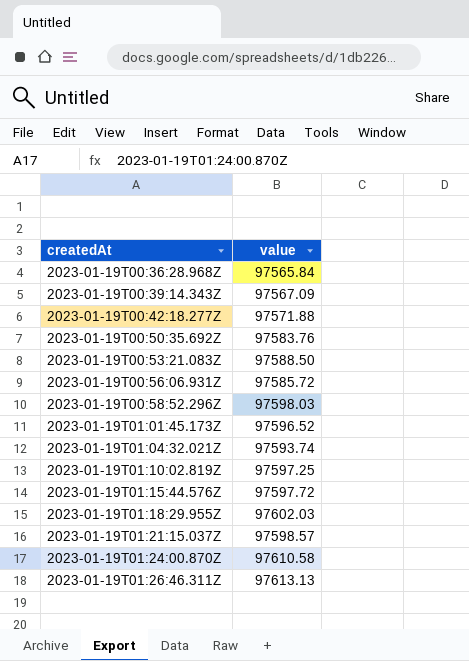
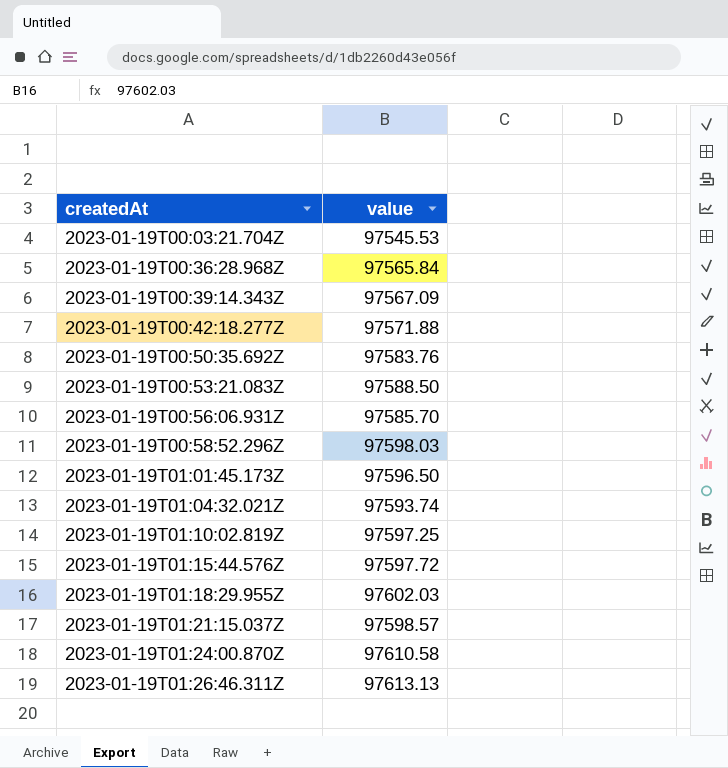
row 2023-01-19T00:03:21.704Z: none -> 97545.53
2023-01-19T00:56:06.931Z | value: 97585.72 -> 97585.70
2023-01-19T01:01:45.173Z | value: 97596.52 -> 97596.50

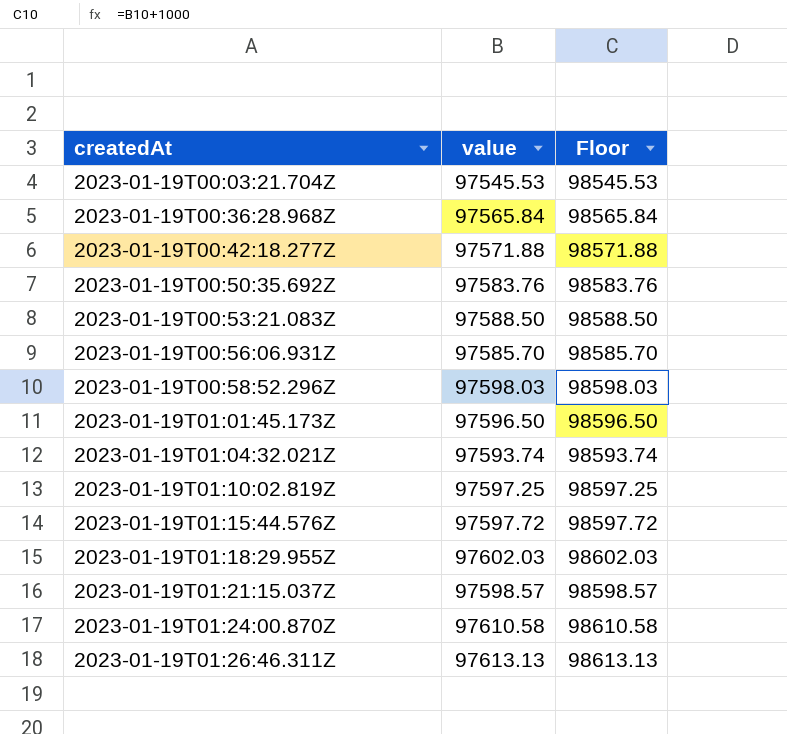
column Floor | formula: none -> [value] + 1000
row 2023-01-19T00:39:14.343Z: 97567.09 -> none

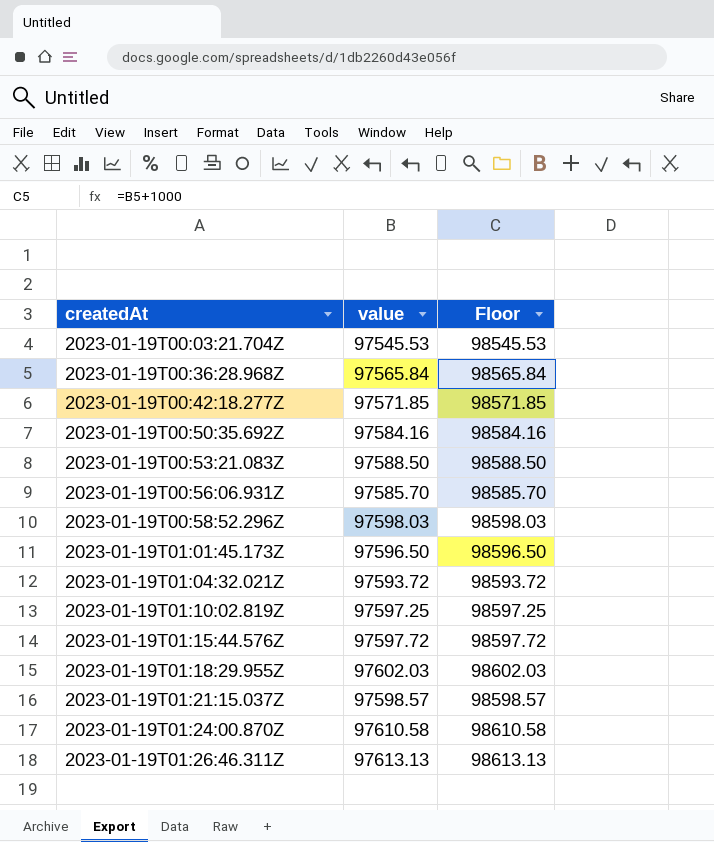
2023-01-19T00:42:18.277Z | value: 97571.88 -> 97571.85
2023-01-19T00:42:18.277Z | Floor: 98571.88 -> 98571.85
2023-01-19T00:50:35.692Z | value: 97583.76 -> 97584.16
2023-01-19T00:50:35.692Z | Floor: 98583.76 -> 98584.16
2023-01-19T01:04:32.021Z | value: 97593.74 -> 97593.72
2023-01-19T01:04:32.021Z | Floor: 98593.74 -> 98593.72

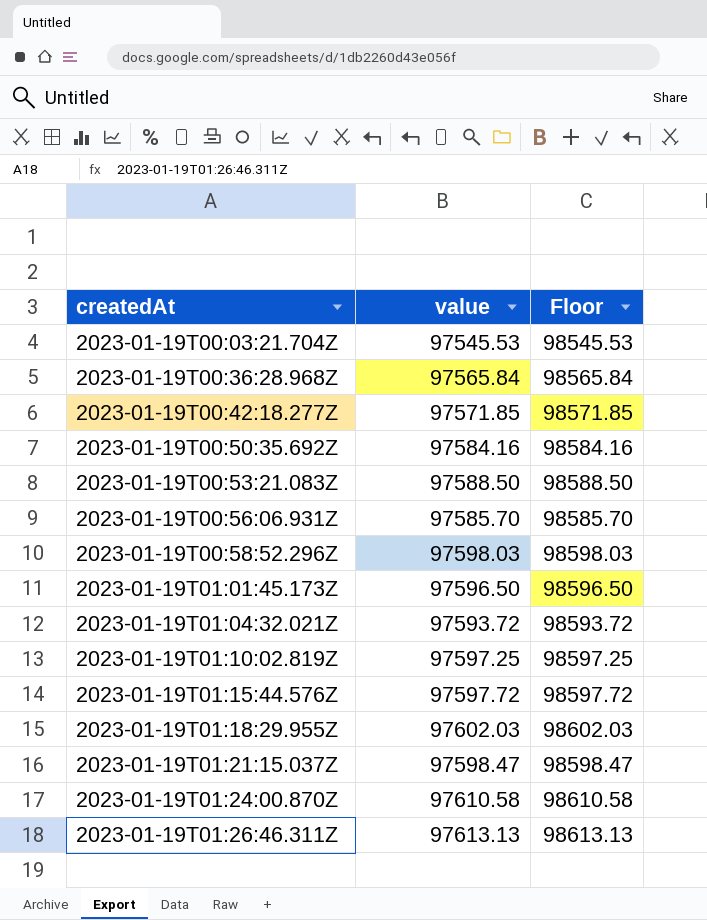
2023-01-19T01:21:15.037Z | value: 97598.57 -> 97598.47
2023-01-19T01:21:15.037Z | Floor: 98598.57 -> 98598.47

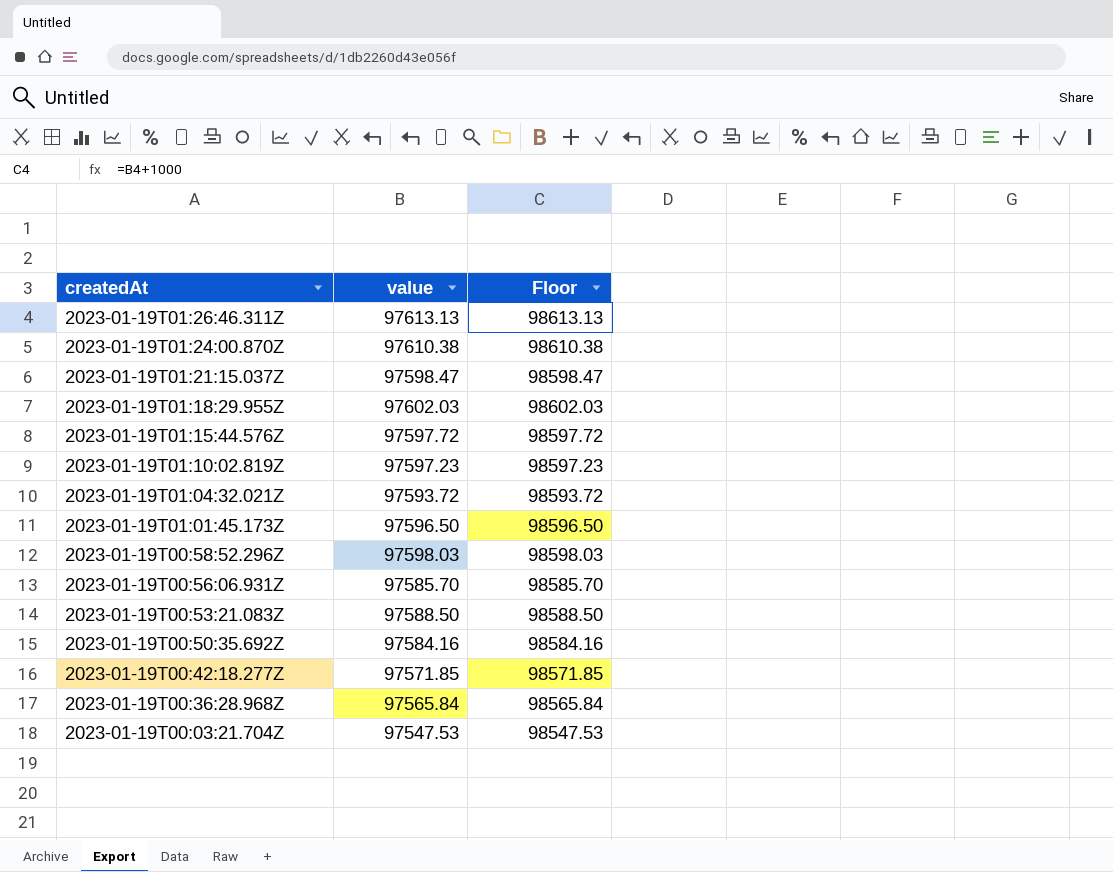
row order: createdAt ascending -> createdAt descending
2023-01-19T01:24:00.870Z | value: 97610.58 -> 97610.38
2023-01-19T01:24:00.870Z | Floor: 98610.58 -> 98610.38
2023-01-19T01:10:02.819Z | value: 97597.25 -> 97597.23
2023-01-19T01:10:02.819Z | Floor: 98597.25 -> 98597.23
2023-01-19T00:03:21.704Z | value: 97545.53 -> 97547.53
2023-01-19T00:03:21.704Z | Floor: 98545.53 -> 98547.53

